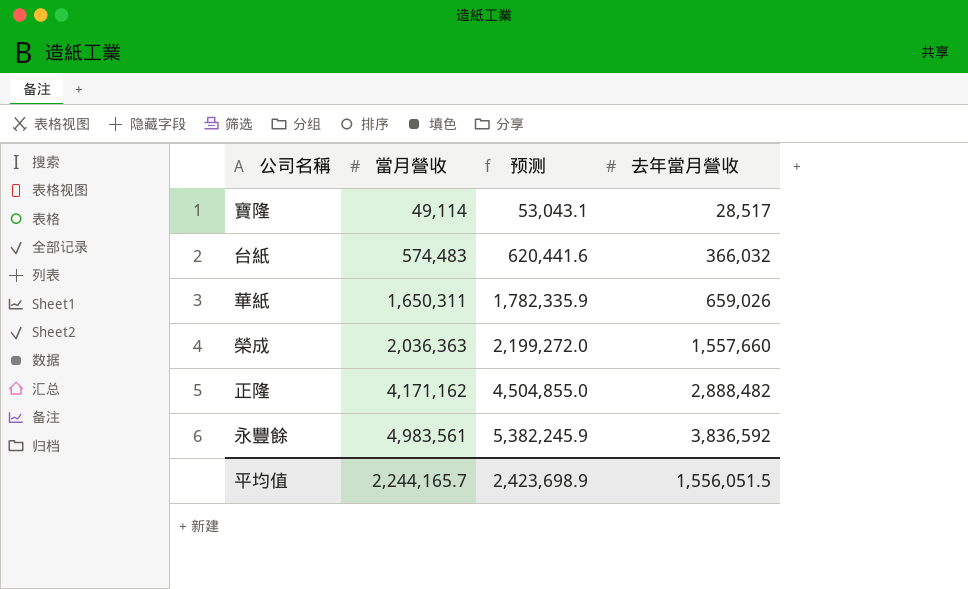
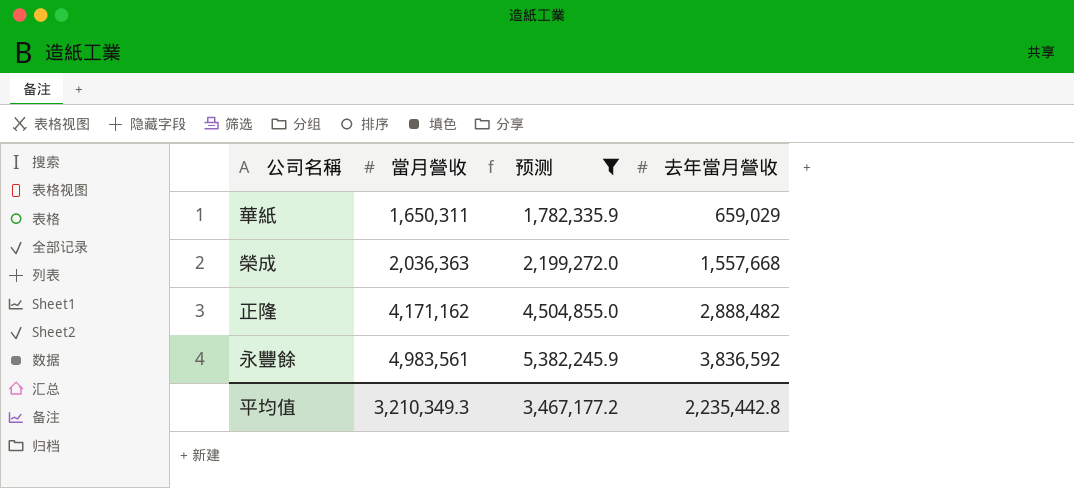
filter: none -> 预测 >= 1,782,335.9
華紙 | 去年當月營收: 659,026 -> 659,029
榮成 | 去年當月營收: 1,557,660 -> 1,557,668
平均值 | 當月營收: 2,244,165.7 -> 3,210,349.3
平均值 | 预测: 2,423,698.9 -> 3,467,177.2
平均值 | 去年當月營收: 1,556,051.5 -> 2,235,442.8

